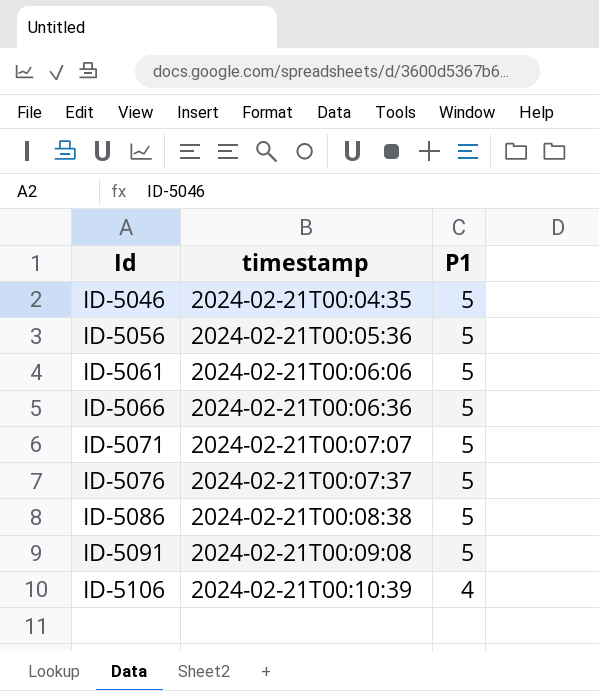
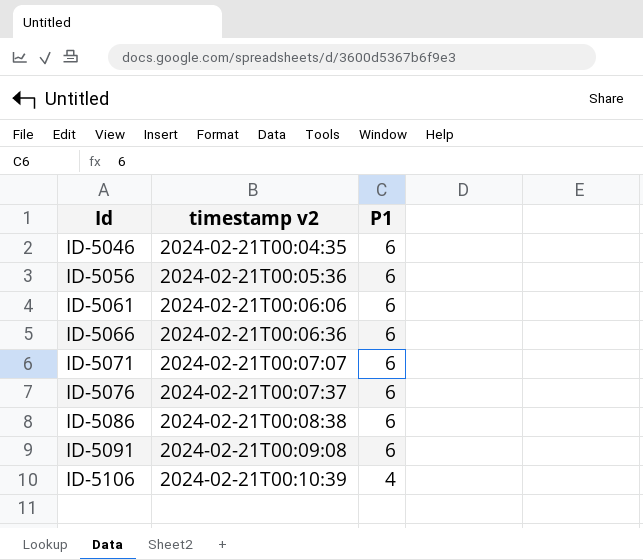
column name: timestamp -> timestamp v2
ID-5046 | P1: 5 -> 6
ID-5056 | P1: 5 -> 6
ID-5061 | P1: 5 -> 6
ID-5066 | P1: 5 -> 6
ID-5071 | P1: 5 -> 6
ID-5076 | P1: 5 -> 6
ID-5086 | P1: 5 -> 6
ID-5091 | P1: 5 -> 6

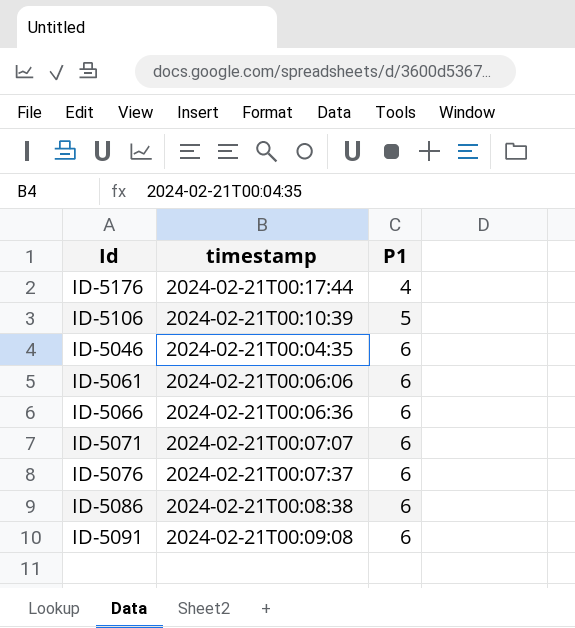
row order: Id ascending -> P1 ascending
column name: timestamp v2 -> timestamp
row ID-5056: 2024-02-21T00:05:36 | 6 -> none
row ID-5176: none -> 2024-02-21T00:17:44 | 4
ID-5106 | P1: 4 -> 5

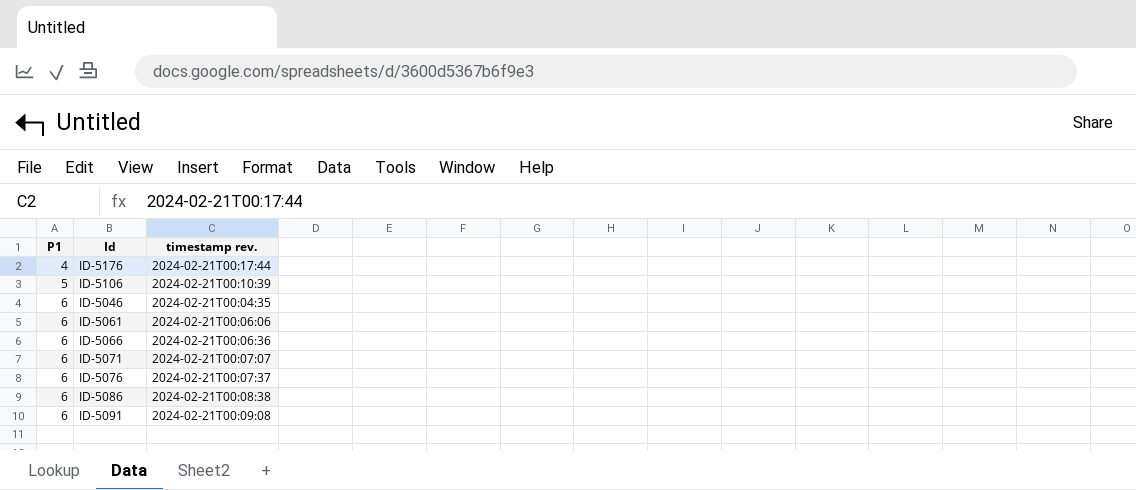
column P1 | position: 3 -> 1
column name: timestamp -> timestamp rev.

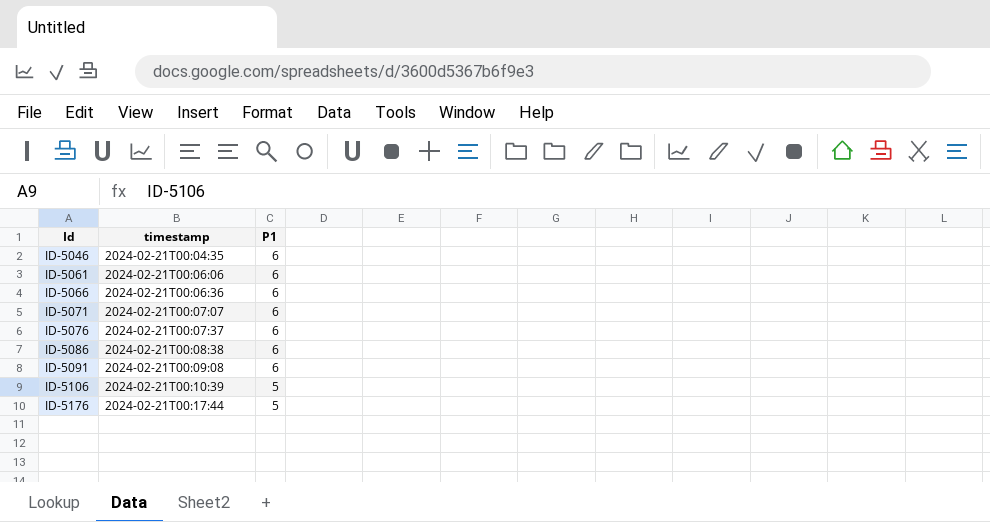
row order: P1 ascending -> Id ascending
column name: timestamp rev. -> timestamp
column P1 | position: 1 -> 3
ID-5176 | P1: 4 -> 5

